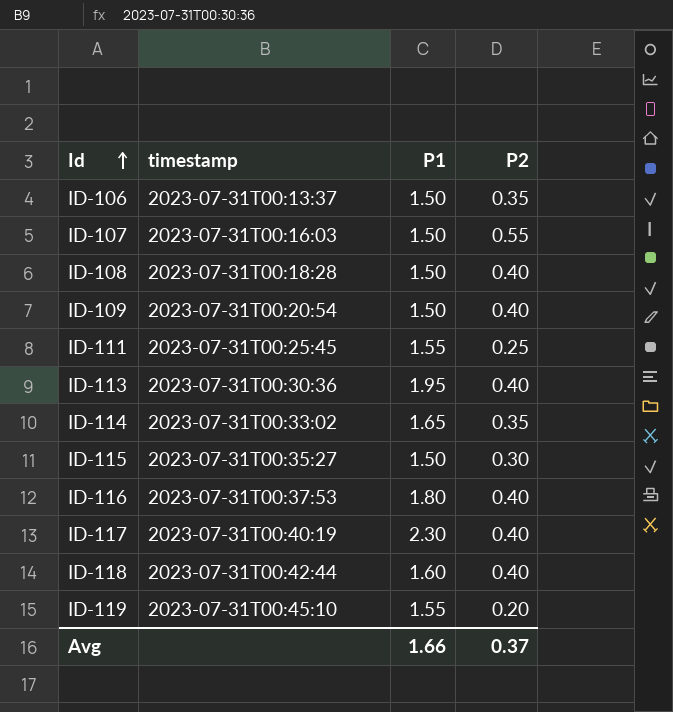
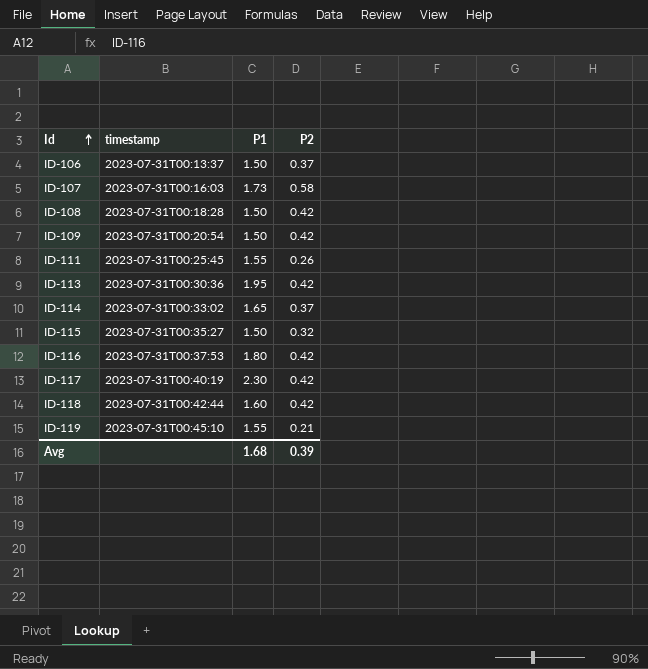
ID-106 | P2: 0.35 -> 0.37
ID-107 | P1: 1.50 -> 1.73
ID-107 | P2: 0.55 -> 0.58
ID-108 | P2: 0.40 -> 0.42
ID-109 | P2: 0.40 -> 0.42
ID-111 | P2: 0.25 -> 0.26
ID-113 | P2: 0.40 -> 0.42
ID-114 | P2: 0.35 -> 0.37
ID-115 | P2: 0.30 -> 0.32
ID-116 | P2: 0.40 -> 0.42
ID-117 | P2: 0.40 -> 0.42
ID-118 | P2: 0.40 -> 0.42
ID-119 | P2: 0.20 -> 0.21
Avg | P1: 1.66 -> 1.68
Avg | P2: 0.37 -> 0.39

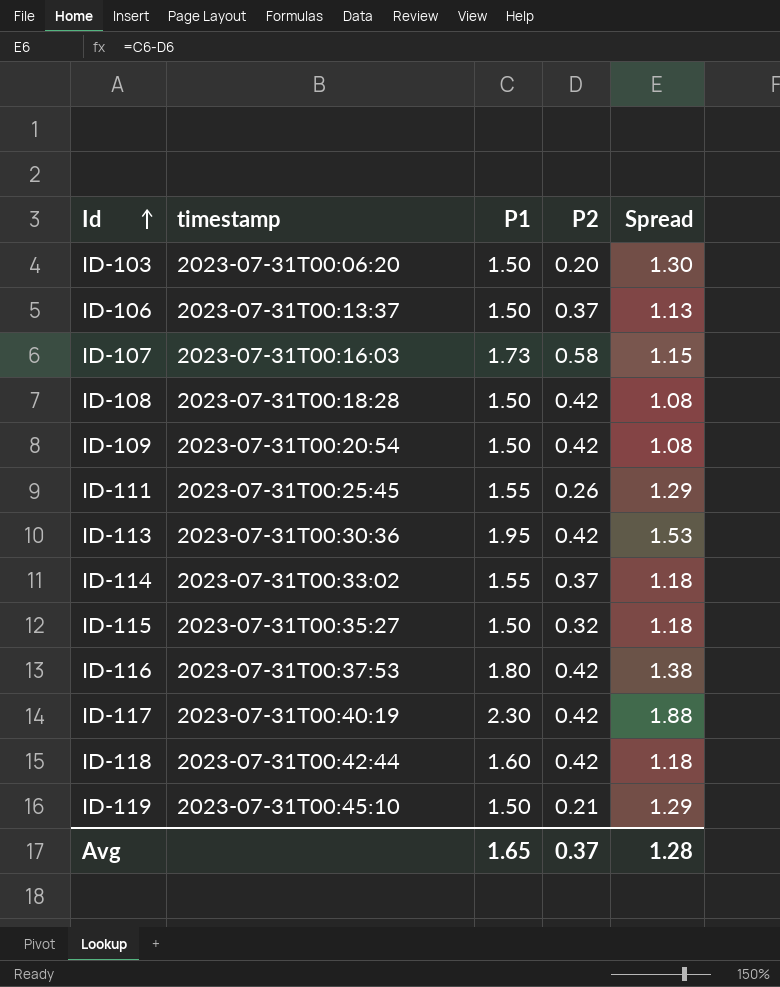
column Spread | formula: none -> [P1] - [P2]
row ID-103: none -> 2023-07-31T00:06:20 | 1.50 | 0.20 | 1.30
ID-114 | P1: 1.65 -> 1.55
ID-119 | P1: 1.55 -> 1.50
Avg | P1: 1.68 -> 1.65
Avg | P2: 0.39 -> 0.37

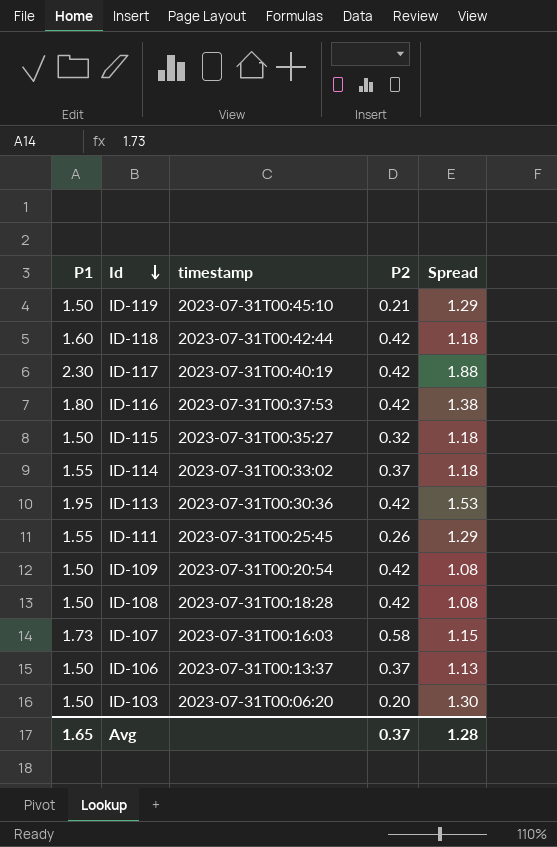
row order: Id ascending -> Id descending
column P1 | position: 3 -> 1

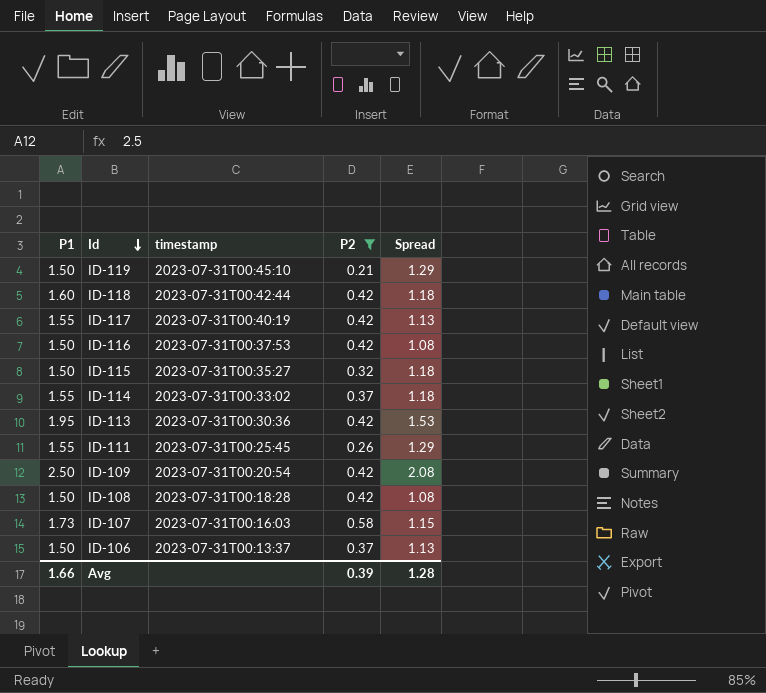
filter: none -> P2 != 0.20
ID-117 | P1: 2.30 -> 1.55
ID-117 | Spread: 1.88 -> 1.13
ID-116 | P1: 1.80 -> 1.50
ID-116 | Spread: 1.38 -> 1.08
ID-109 | P1: 1.50 -> 2.50
ID-109 | Spread: 1.08 -> 2.08
Avg | P1: 1.65 -> 1.66
Avg | P2: 0.37 -> 0.39

